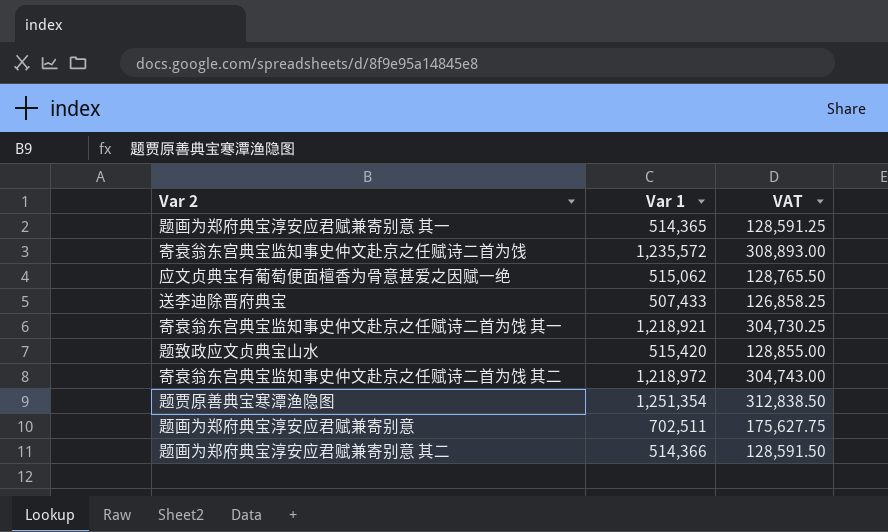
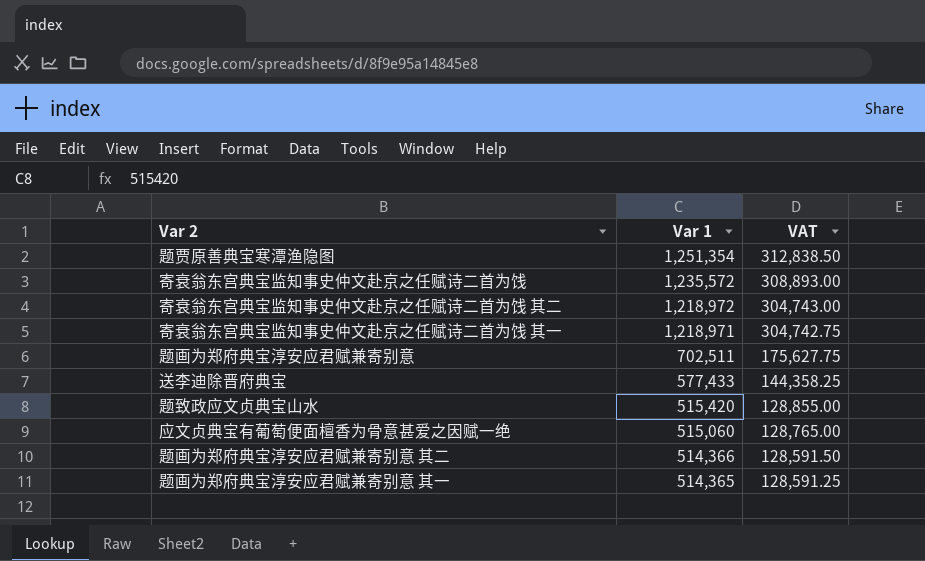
row order: none -> Var 1 descending
寄衰翁东宫典宝监知事史仲文赴京之任赋诗二首为饯 其一 | Var 1: 1,218,921 -> 1,218,971
寄衰翁东宫典宝监知事史仲文赴京之任赋诗二首为饯 其一 | VAT: 304,730.25 -> 304,742.75
送李迪除晋府典宝 | Var 1: 507,433 -> 577,433
送李迪除晋府典宝 | VAT: 126,858.25 -> 144,358.25
应文贞典宝有葡萄便面檀香为骨意甚爱之因赋一绝 | Var 1: 515,062 -> 515,060
应文贞典宝有葡萄便面檀香为骨意甚爱之因赋一绝 | VAT: 128,765.50 -> 128,765.00

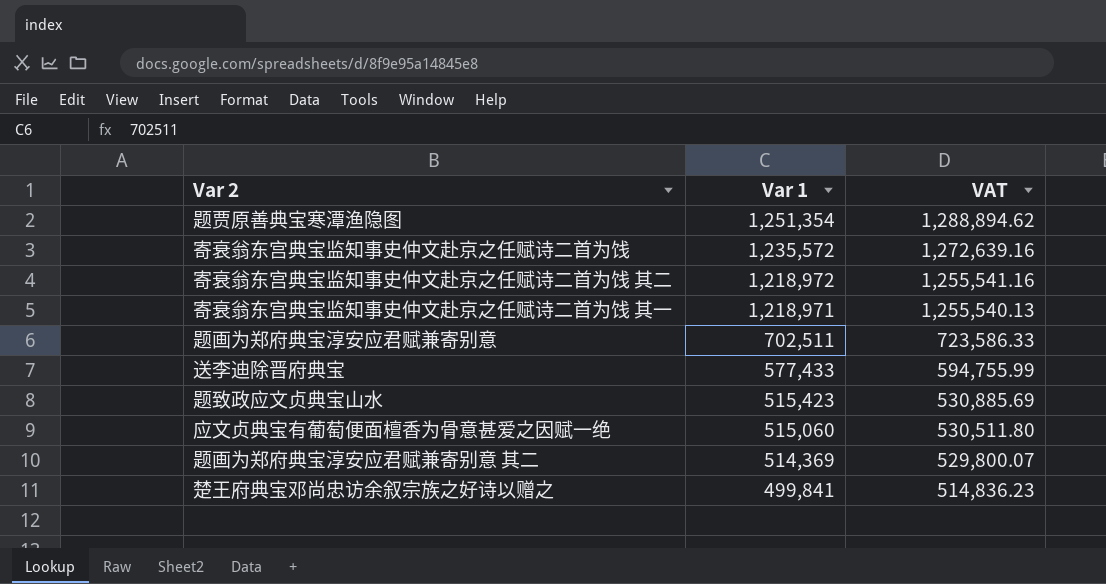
column VAT | formula: [Var 1] * 0.25 -> [Var 1] * 1.03
row 题画为郑府典宝淳安应君赋兼寄别意 其一: 514,365 | 128,591.25 -> none
题致政应文贞典宝山水 | Var 1: 515,420 -> 515,423
题画为郑府典宝淳安应君赋兼寄别意 其二 | Var 1: 514,366 -> 514,369
row 楚王府典宝邓尚忠访余叙宗族之好诗以赠之: none -> 499,841 | 514,836.23

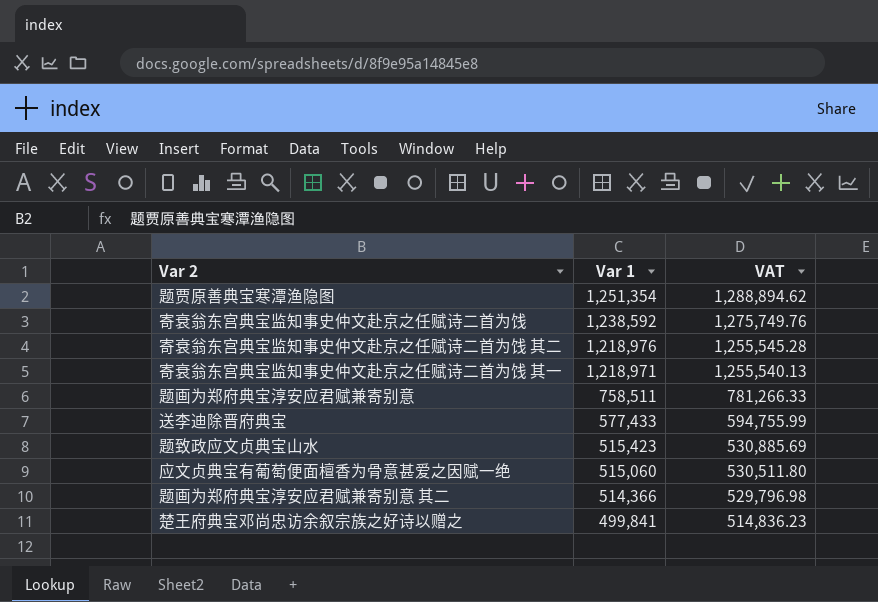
寄衰翁东宫典宝监知事史仲文赴京之任赋诗二首为饯 | Var 1: 1,235,572 -> 1,238,592
寄衰翁东宫典宝监知事史仲文赴京之任赋诗二首为饯 | VAT: 1,272,639.16 -> 1,275,749.76
寄衰翁东宫典宝监知事史仲文赴京之任赋诗二首为饯 其二 | Var 1: 1,218,972 -> 1,218,976
寄衰翁东宫典宝监知事史仲文赴京之任赋诗二首为饯 其二 | VAT: 1,255,541.16 -> 1,255,545.28
题画为郑府典宝淳安应君赋兼寄别意 | Var 1: 702,511 -> 758,511
题画为郑府典宝淳安应君赋兼寄别意 | VAT: 723,586.33 -> 781,266.33
题画为郑府典宝淳安应君赋兼寄别意 其二 | Var 1: 514,369 -> 514,366
题画为郑府典宝淳安应君赋兼寄别意 其二 | VAT: 529,800.07 -> 529,796.98

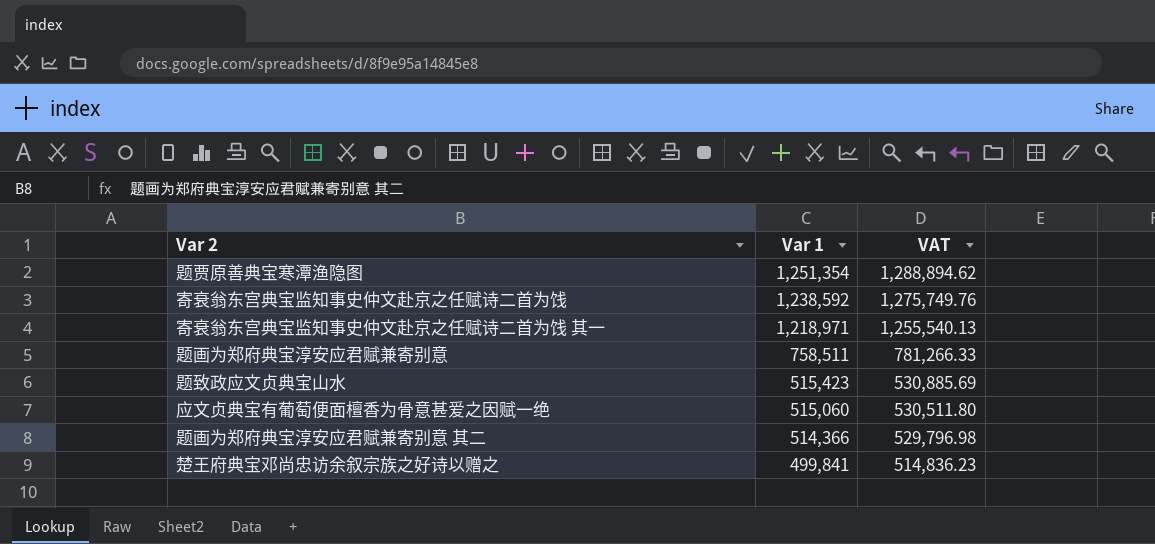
row 寄衰翁东宫典宝监知事史仲文赴京之任赋诗二首为饯 其二: 1,218,976 | 1,255,545.28 -> none
row 送李迪除晋府典宝: 577,433 | 594,755.99 -> none

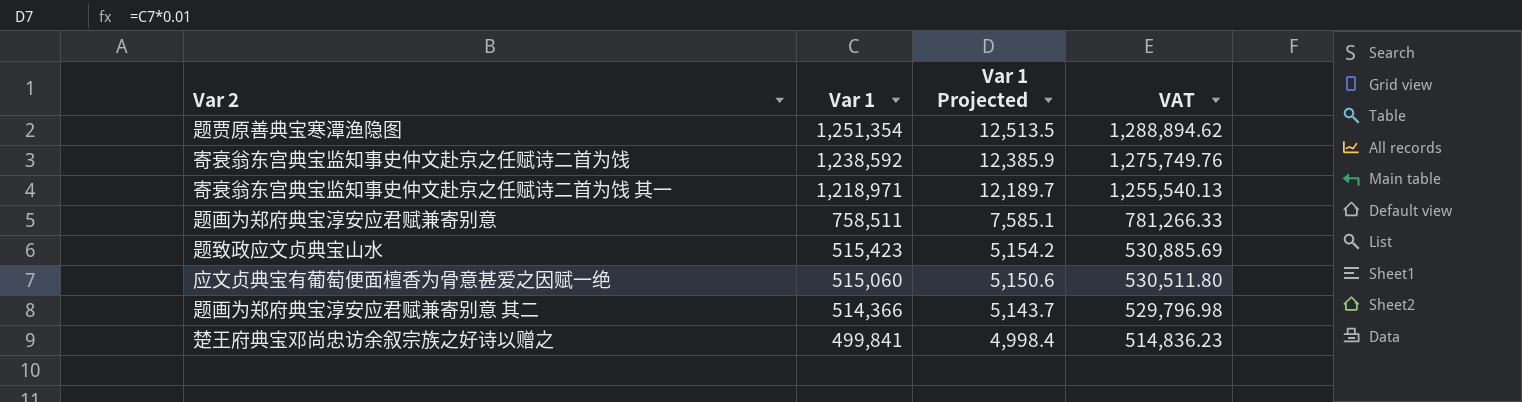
column Var 1 Projected | formula: none -> [Var 1] * 0.01

